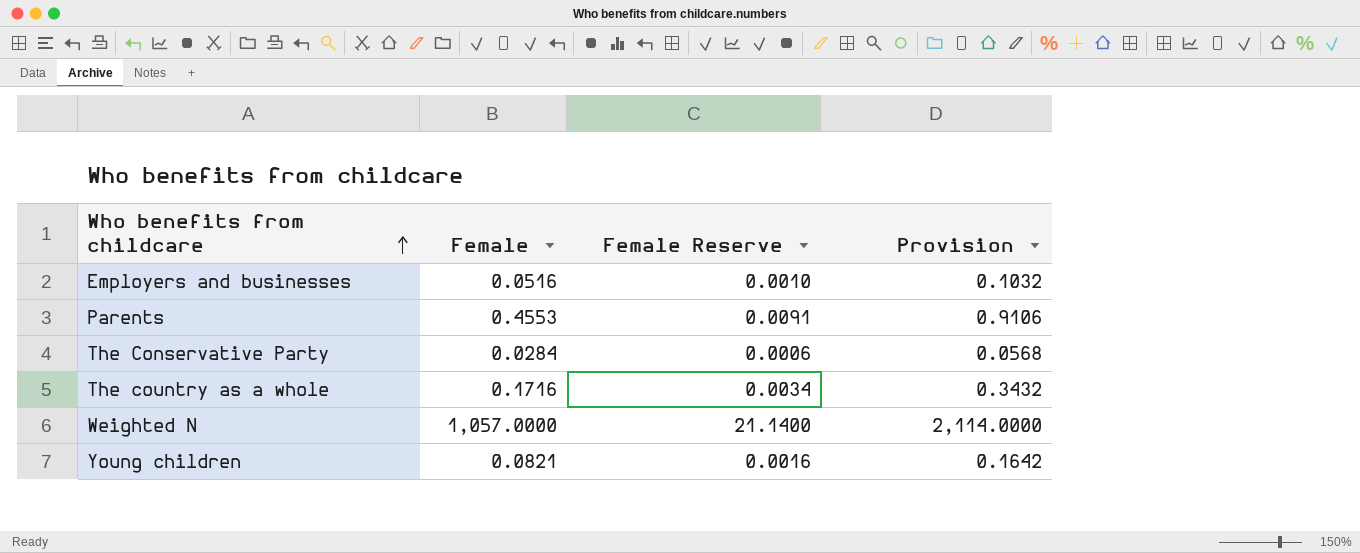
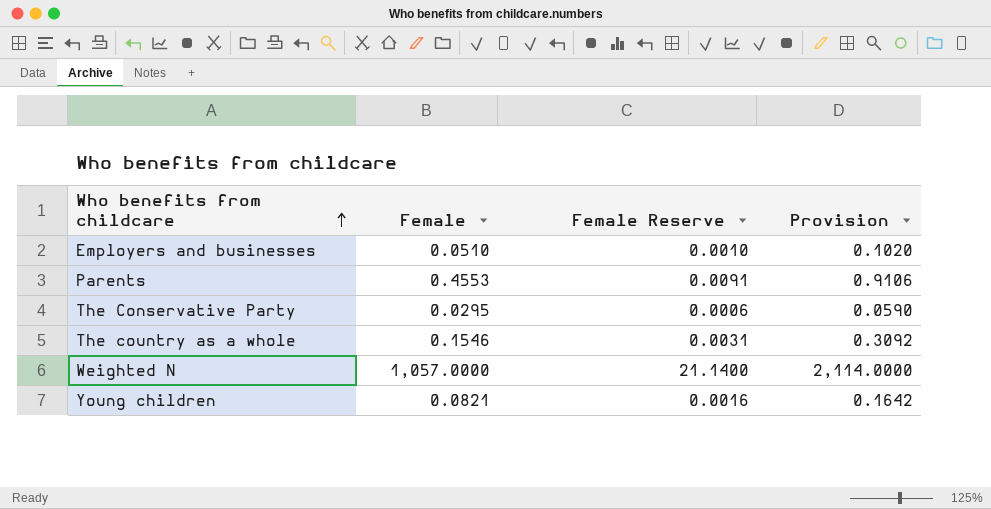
Employers and businesses | Female: 0.0516 -> 0.0510
Employers and businesses | Provision: 0.1032 -> 0.1020
The Conservative Party | Female: 0.0284 -> 0.0295
The Conservative Party | Provision: 0.0568 -> 0.0590
The country as a whole | Female: 0.1716 -> 0.1546
The country as a whole | Female Reserve: 0.0034 -> 0.0031
The country as a whole | Provision: 0.3432 -> 0.3092

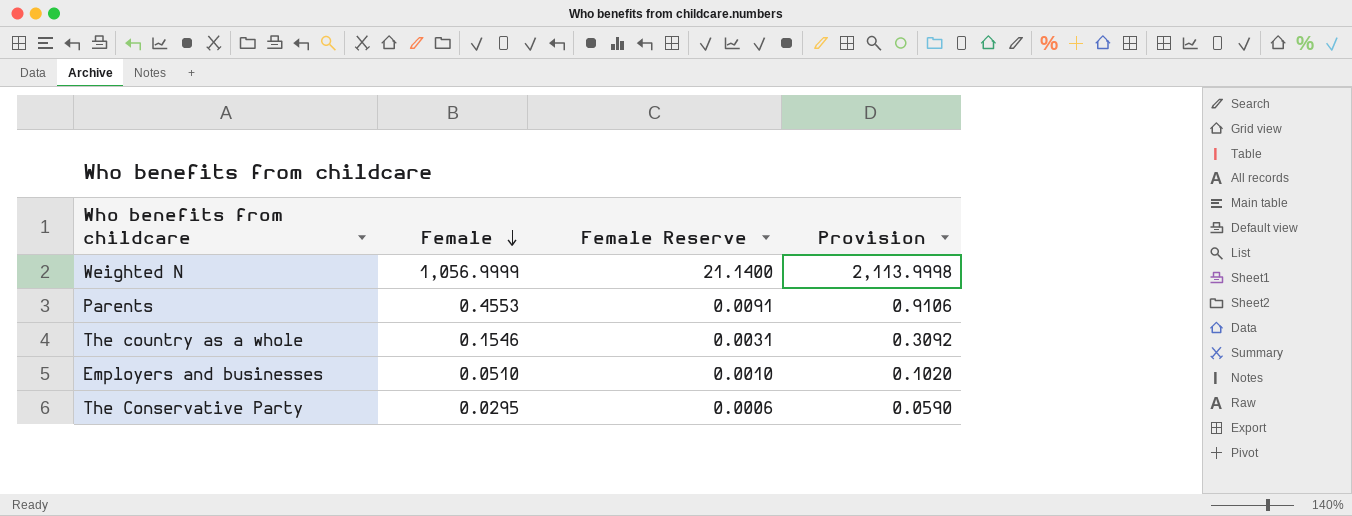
row order: Who benefits from childcare ascending -> Female descending
row Young children: 0.0821 | 0.0016 | 0.1642 -> none
Weighted N | Female: 1,057.0000 -> 1,056.9999
Weighted N | Provision: 2,114.0000 -> 2,113.9998

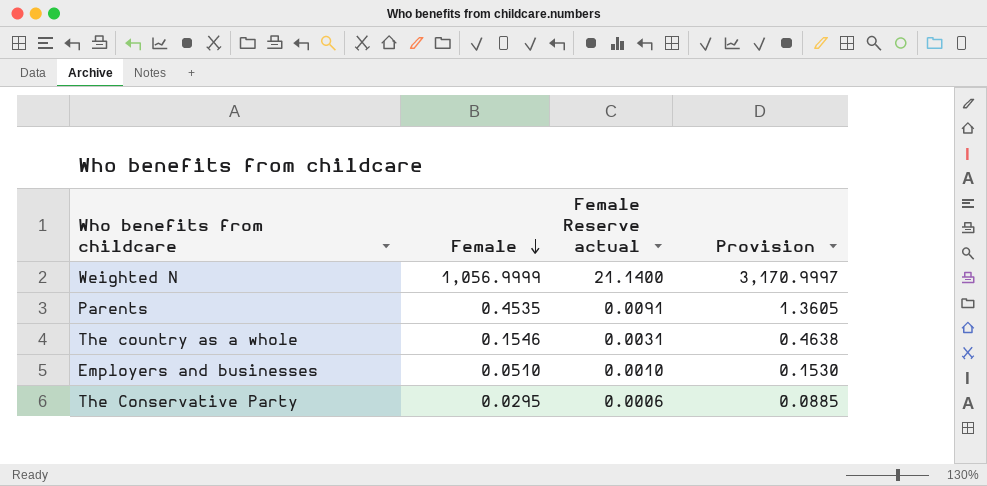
column name: Female Reserve -> Female Reserve actual
column Provision | formula: [Female] * 2 -> [Female] * 3
Parents | Female: 0.4553 -> 0.4535

